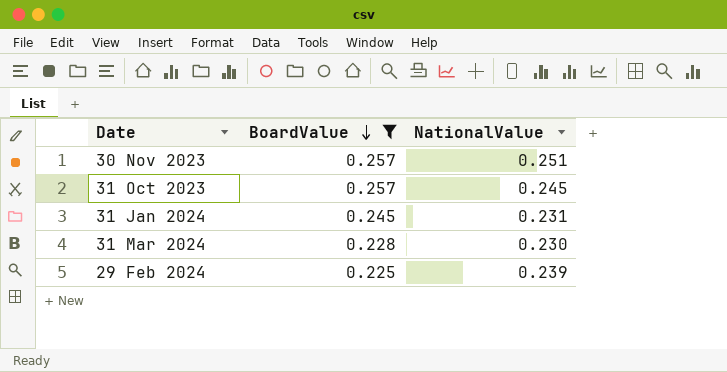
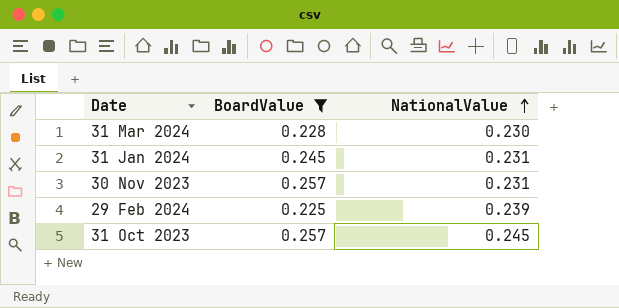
row order: BoardValue descending -> NationalValue ascending
30 Nov 2023 | NationalValue: 0.251 -> 0.231

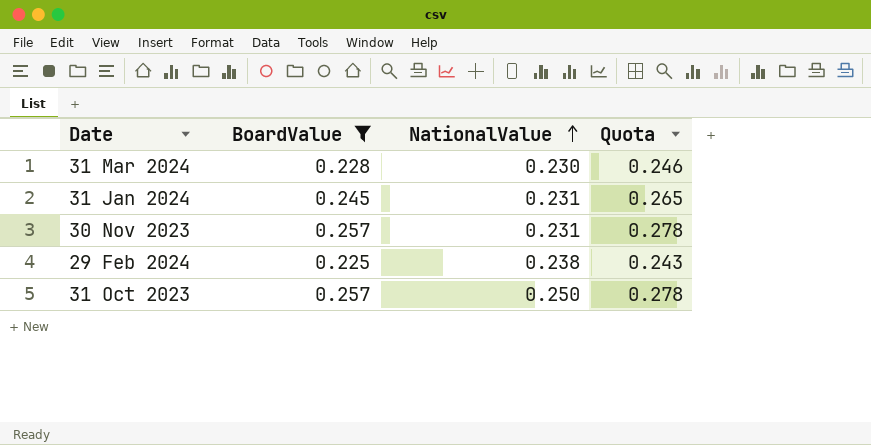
column Quota | formula: none -> [BoardValue] * 1.08
29 Feb 2024 | NationalValue: 0.239 -> 0.238
31 Oct 2023 | NationalValue: 0.245 -> 0.250

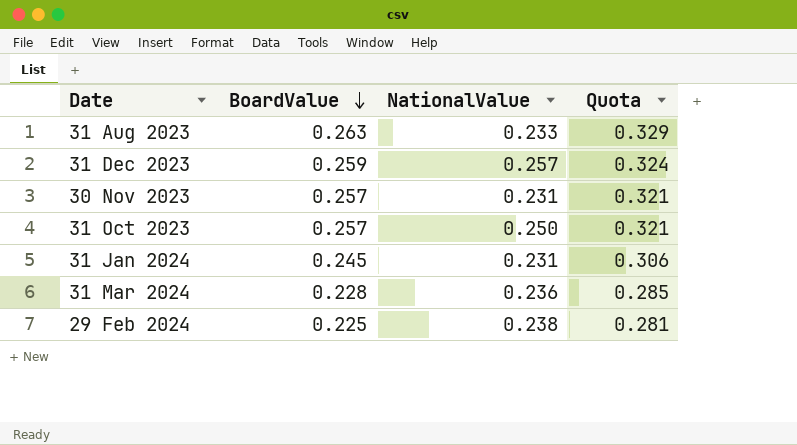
filter: BoardValue <= 0.257 -> none
row order: NationalValue ascending -> BoardValue descending
column Quota | formula: [BoardValue] * 1.08 -> [BoardValue] * 1.25
31 Mar 2024 | NationalValue: 0.230 -> 0.236

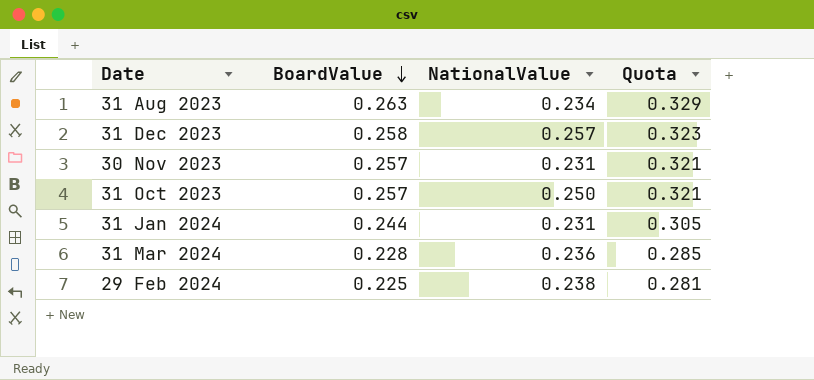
31 Aug 2023 | NationalValue: 0.233 -> 0.234
31 Dec 2023 | BoardValue: 0.259 -> 0.258
31 Dec 2023 | Quota: 0.324 -> 0.323
31 Jan 2024 | BoardValue: 0.245 -> 0.244
31 Jan 2024 | Quota: 0.306 -> 0.305

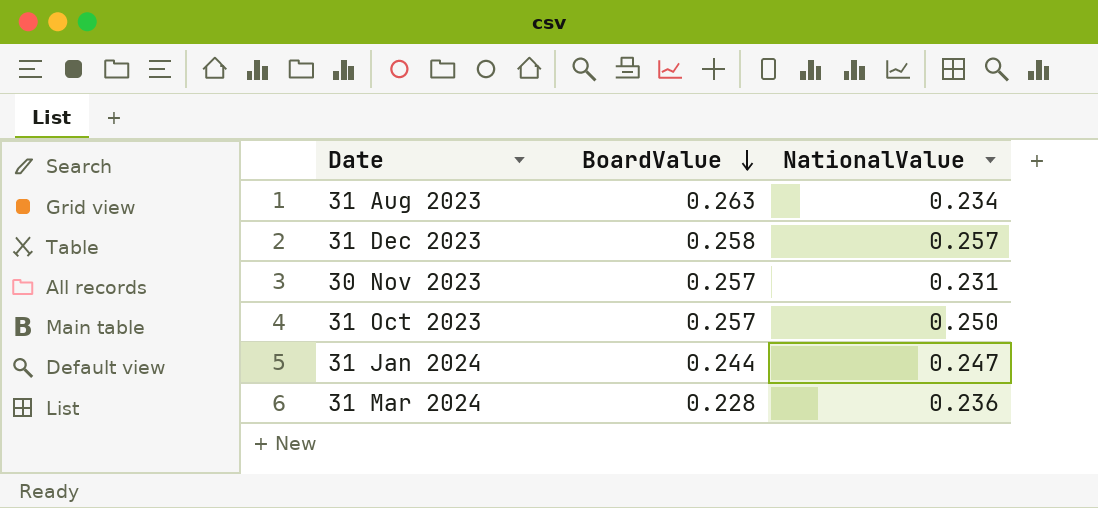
column Quota | formula: [BoardValue] * 1.25 -> none
row 29 Feb 2024: 0.225 | 0.238 | 0.281 -> none
31 Jan 2024 | NationalValue: 0.231 -> 0.247

